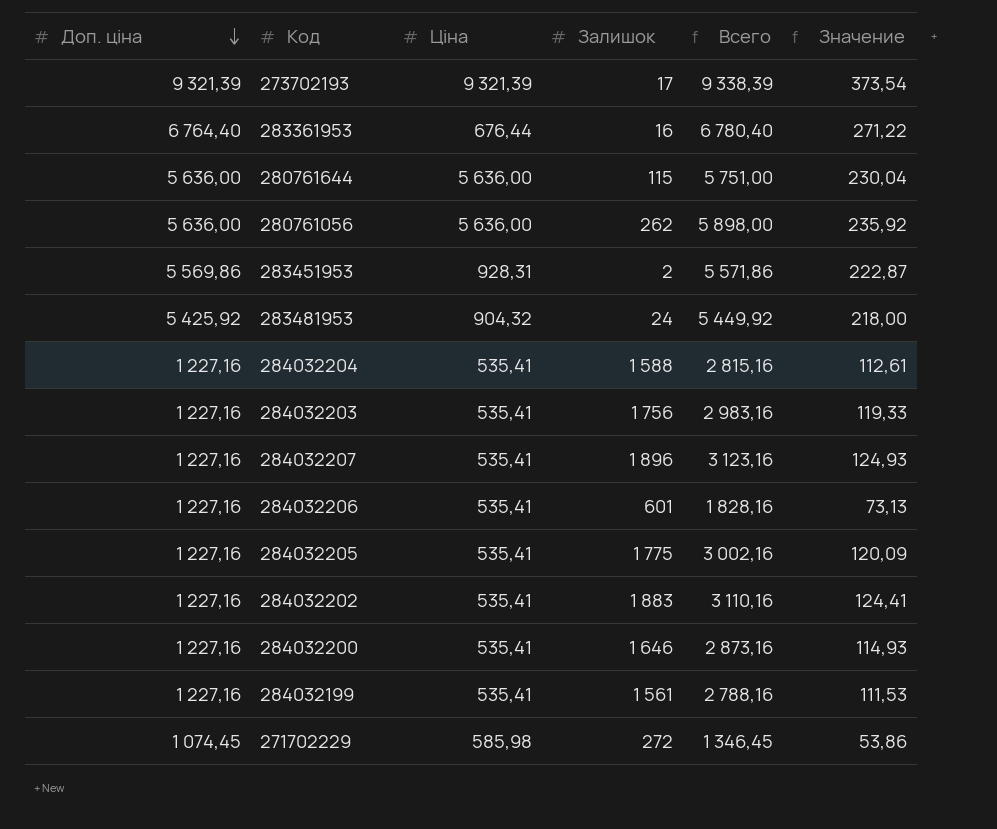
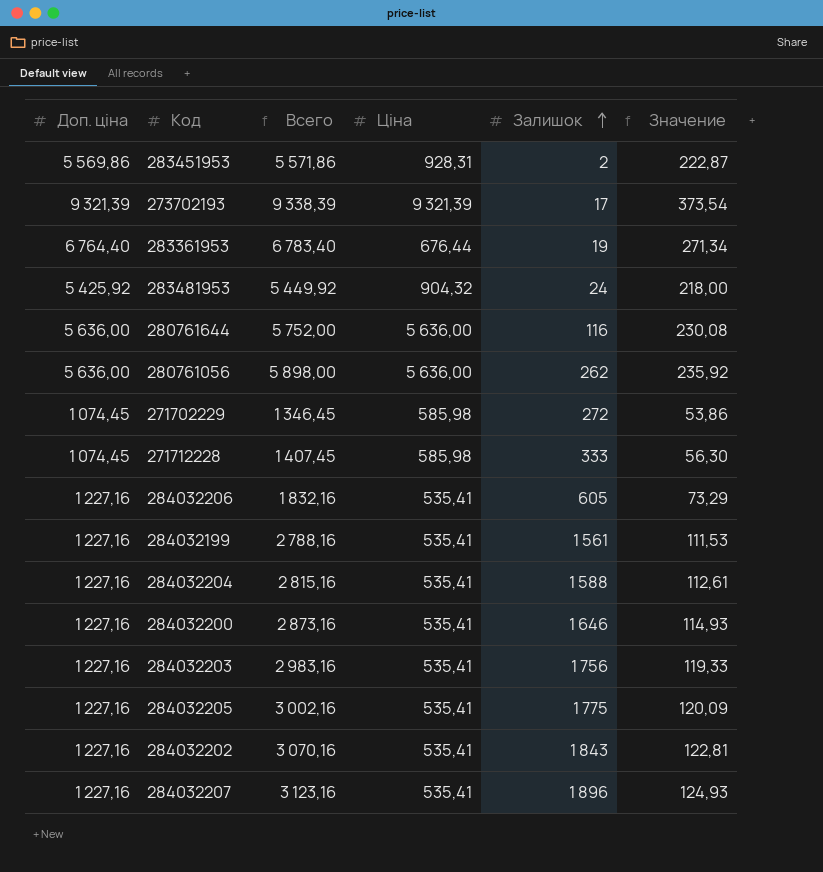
row order: Доп. ціна descending -> Залишок ascending
column Всего | position: 5 -> 3
283361953 | Всего: 6 780,40 -> 6 783,40
283361953 | Залишок: 16 -> 19
283361953 | Значение: 271,22 -> 271,34
280761644 | Всего: 5 751,00 -> 5 752,00
280761644 | Залишок: 115 -> 116
280761644 | Значение: 230,04 -> 230,08
row 271712228: none -> 1 074,45 | 1 407,45 | 585,98 | 333 | 56,30
284032206 | Всего: 1 828,16 -> 1 832,16
284032206 | Залишок: 601 -> 605
284032206 | Значение: 73,13 -> 73,29
284032202 | Всего: 3 110,16 -> 3 070,16
284032202 | Залишок: 1 883 -> 1 843
284032202 | Значение: 124,41 -> 122,81

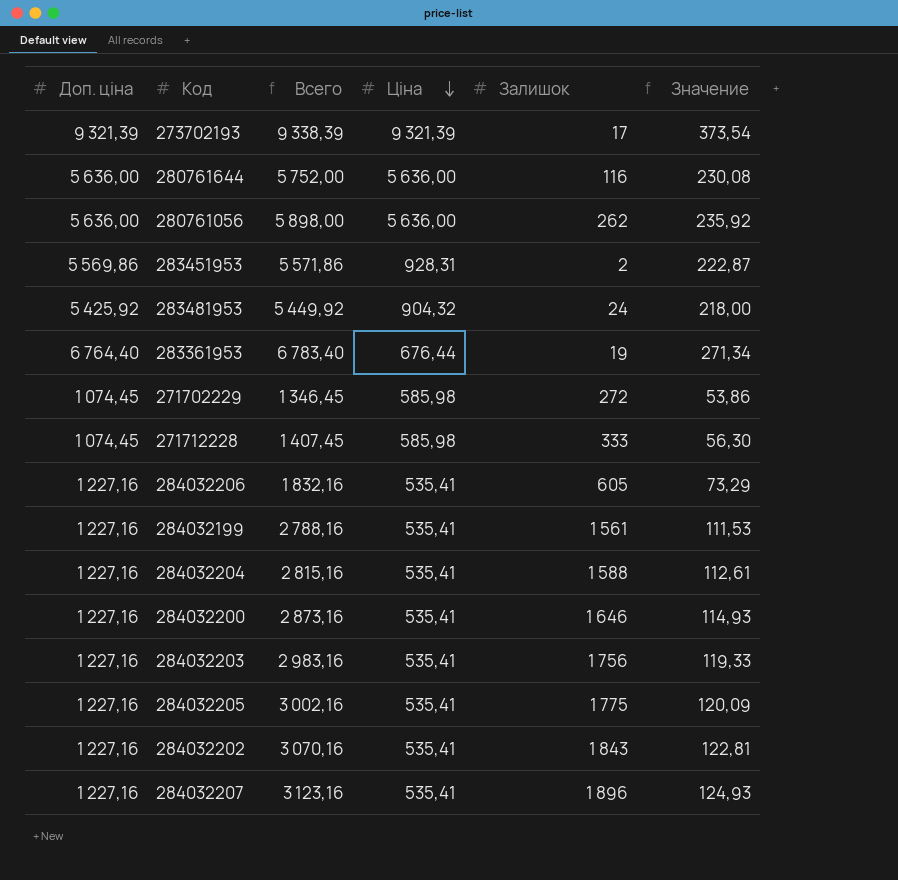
row order: Залишок ascending -> Ціна descending

